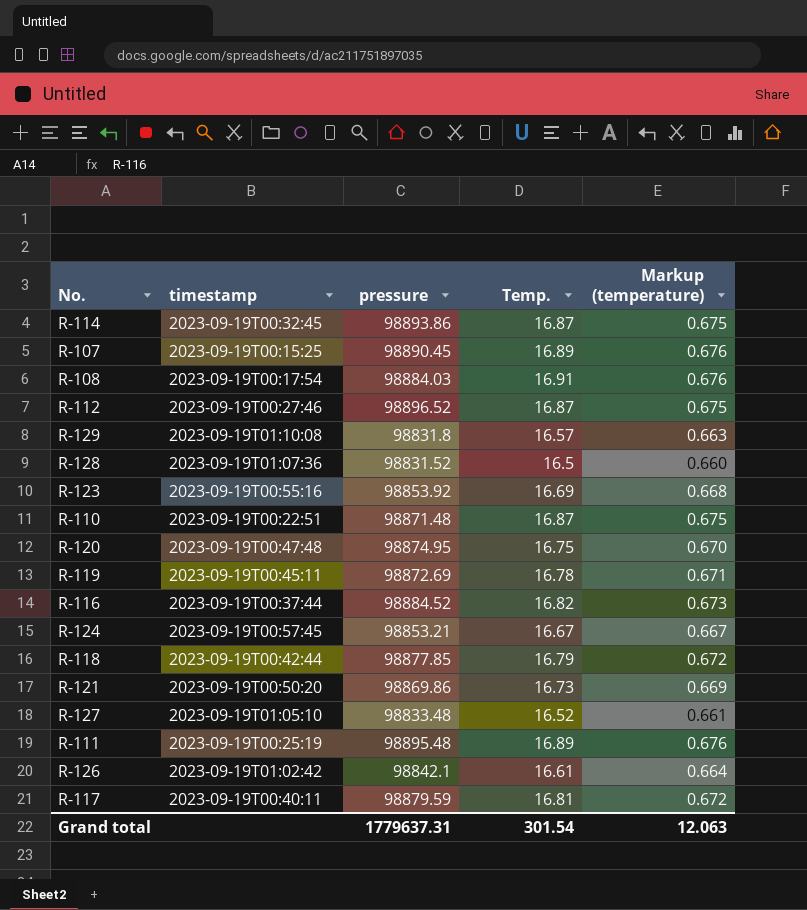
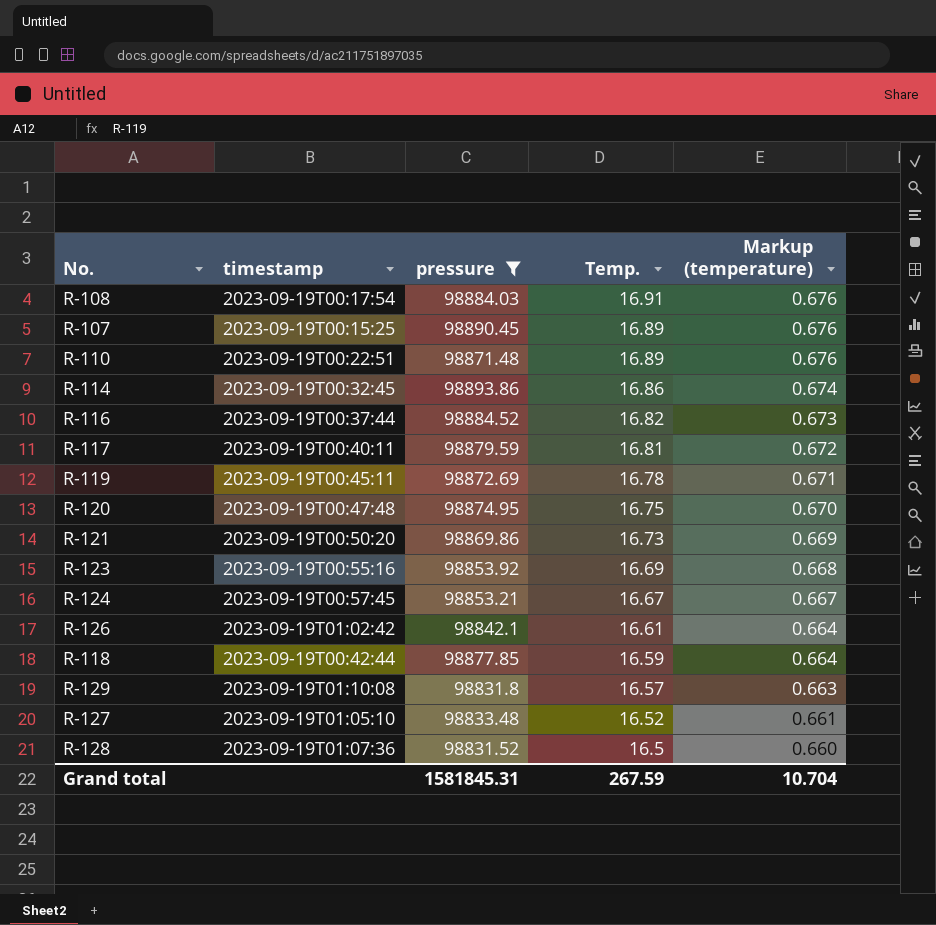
filter: none -> pressure <= 98893.86
row order: none -> Temp. descending
R-110 | Temp.: 16.87 -> 16.89
R-110 | Markup (temperature): 0.675 -> 0.676
R-114 | Temp.: 16.87 -> 16.86
R-114 | Markup (temperature): 0.675 -> 0.674
R-118 | Temp.: 16.79 -> 16.59
R-118 | Markup (temperature): 0.672 -> 0.664
Grand total | pressure: 1779637.31 -> 1581845.31
Grand total | Temp.: 301.54 -> 267.59
Grand total | Markup (temperature): 12.063 -> 10.704

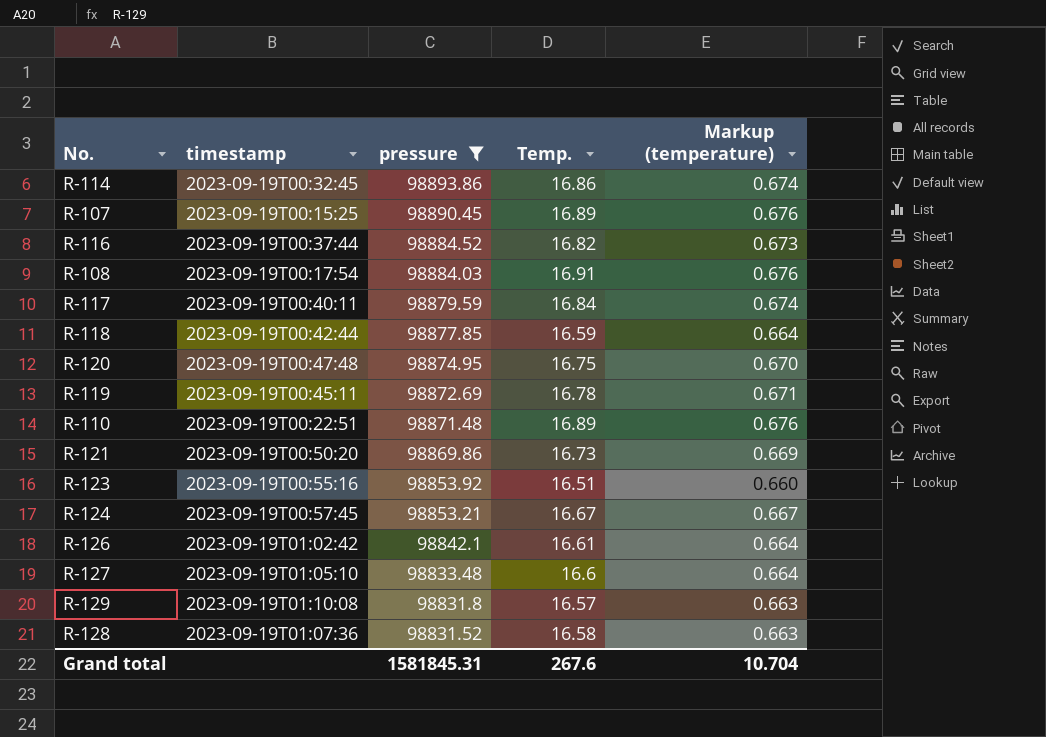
row order: Temp. descending -> pressure descending
R-117 | Temp.: 16.81 -> 16.84
R-117 | Markup (temperature): 0.672 -> 0.674
R-123 | Temp.: 16.69 -> 16.51
R-123 | Markup (temperature): 0.668 -> 0.660
R-127 | Temp.: 16.52 -> 16.6
R-127 | Markup (temperature): 0.661 -> 0.664
R-128 | Temp.: 16.5 -> 16.58
R-128 | Markup (temperature): 0.660 -> 0.663
Grand total | Temp.: 267.59 -> 267.6

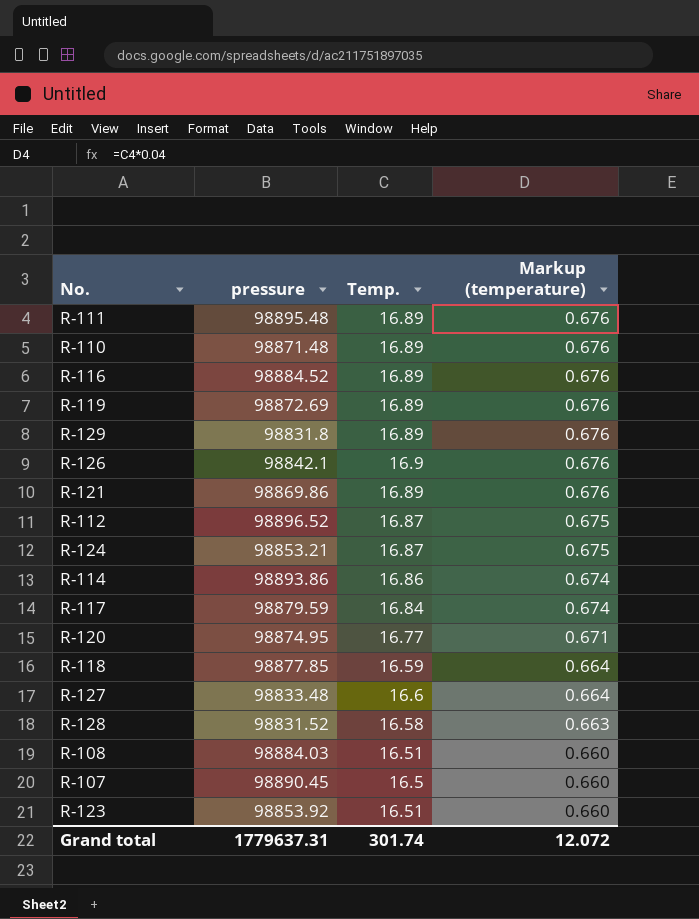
filter: pressure <= 98893.86 -> none
row order: pressure descending -> Markup (temperature) descending
column timestamp | position: 2 -> none
R-116 | Temp.: 16.82 -> 16.89
R-116 | Markup (temperature): 0.673 -> 0.676
R-119 | Temp.: 16.78 -> 16.89
R-119 | Markup (temperature): 0.671 -> 0.676
R-129 | Temp.: 16.57 -> 16.89
R-129 | Markup (temperature): 0.663 -> 0.676
R-126 | Temp.: 16.61 -> 16.9
R-126 | Markup (temperature): 0.664 -> 0.676
R-121 | Temp.: 16.73 -> 16.89
R-121 | Markup (temperature): 0.669 -> 0.676
R-124 | Temp.: 16.67 -> 16.87
R-124 | Markup (temperature): 0.667 -> 0.675
R-120 | Temp.: 16.75 -> 16.77
R-120 | Markup (temperature): 0.670 -> 0.671
R-108 | Temp.: 16.91 -> 16.51
R-108 | Markup (temperature): 0.676 -> 0.660
R-107 | Temp.: 16.89 -> 16.5
R-107 | Markup (temperature): 0.676 -> 0.660
Grand total | pressure: 1581845.31 -> 1779637.31
Grand total | Temp.: 267.6 -> 301.74
Grand total | Markup (temperature): 10.704 -> 12.072

